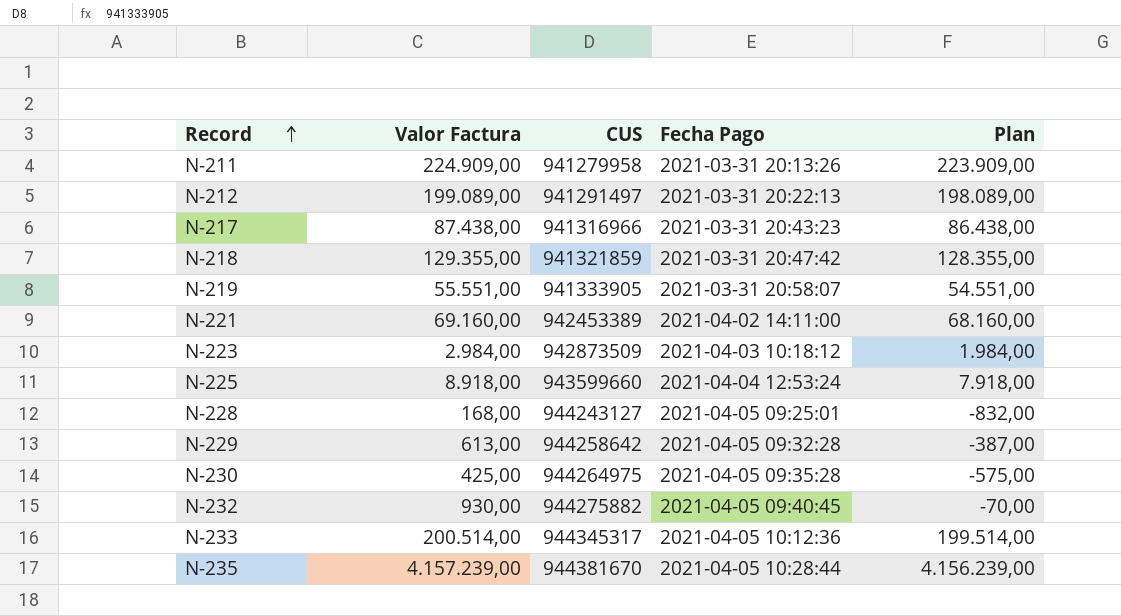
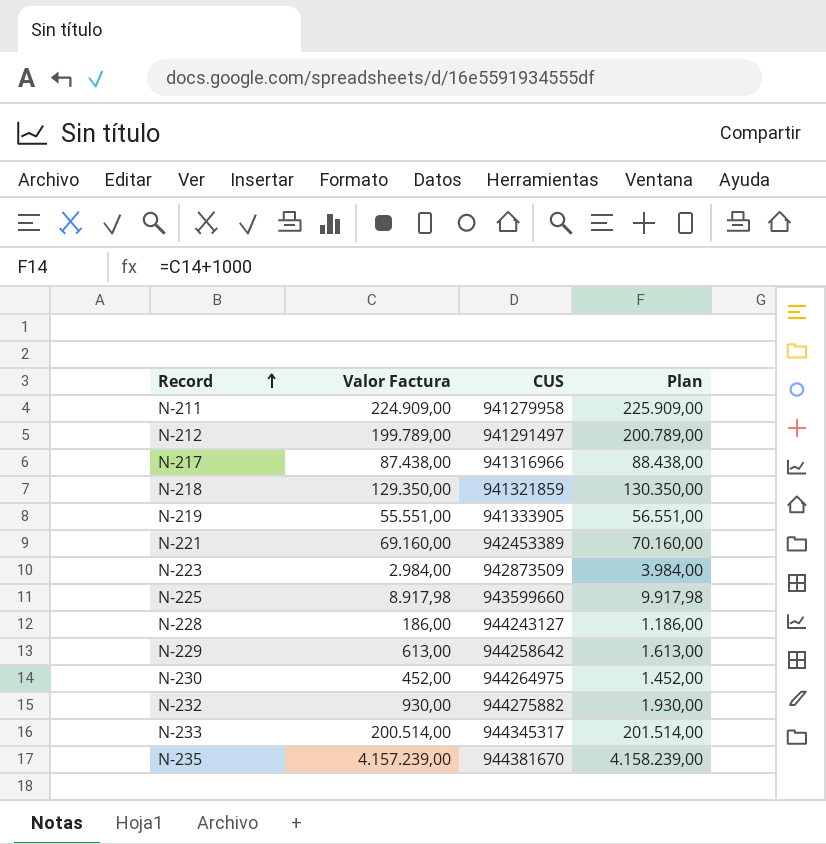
column Fecha Pago | position: 4 -> none
column Plan | formula: [Valor Factura] - 1000 -> [Valor Factura] + 1000
N-212 | Valor Factura: 199.089,00 -> 199.789,00
N-218 | Valor Factura: 129.355,00 -> 129.350,00
N-225 | Valor Factura: 8.918,00 -> 8.917,98
N-228 | Valor Factura: 168,00 -> 186,00
N-230 | Valor Factura: 425,00 -> 452,00

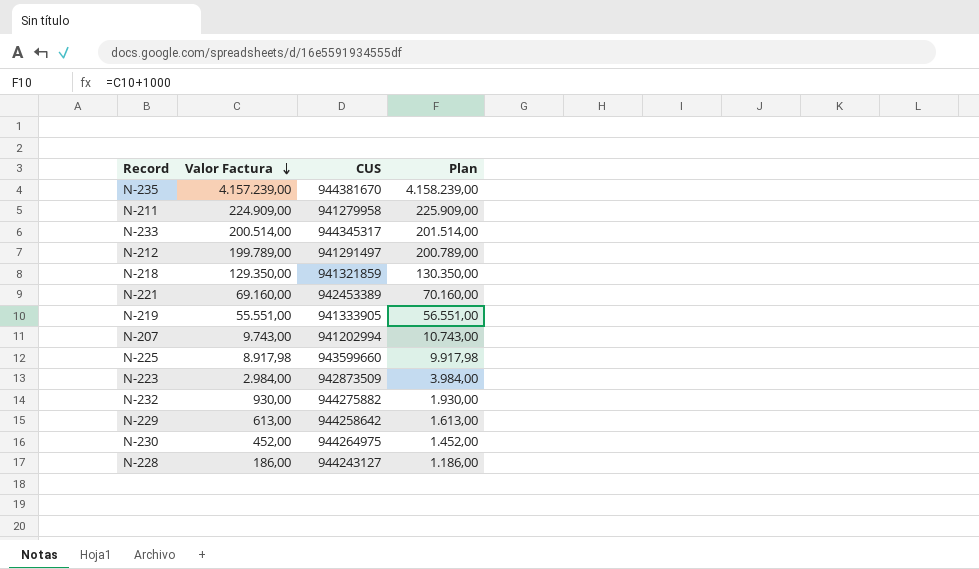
row order: Record ascending -> Valor Factura descending
row N-217: 87.438,00 | 941316966 | 88.438,00 -> none
row N-207: none -> 9.743,00 | 941202994 | 10.743,00

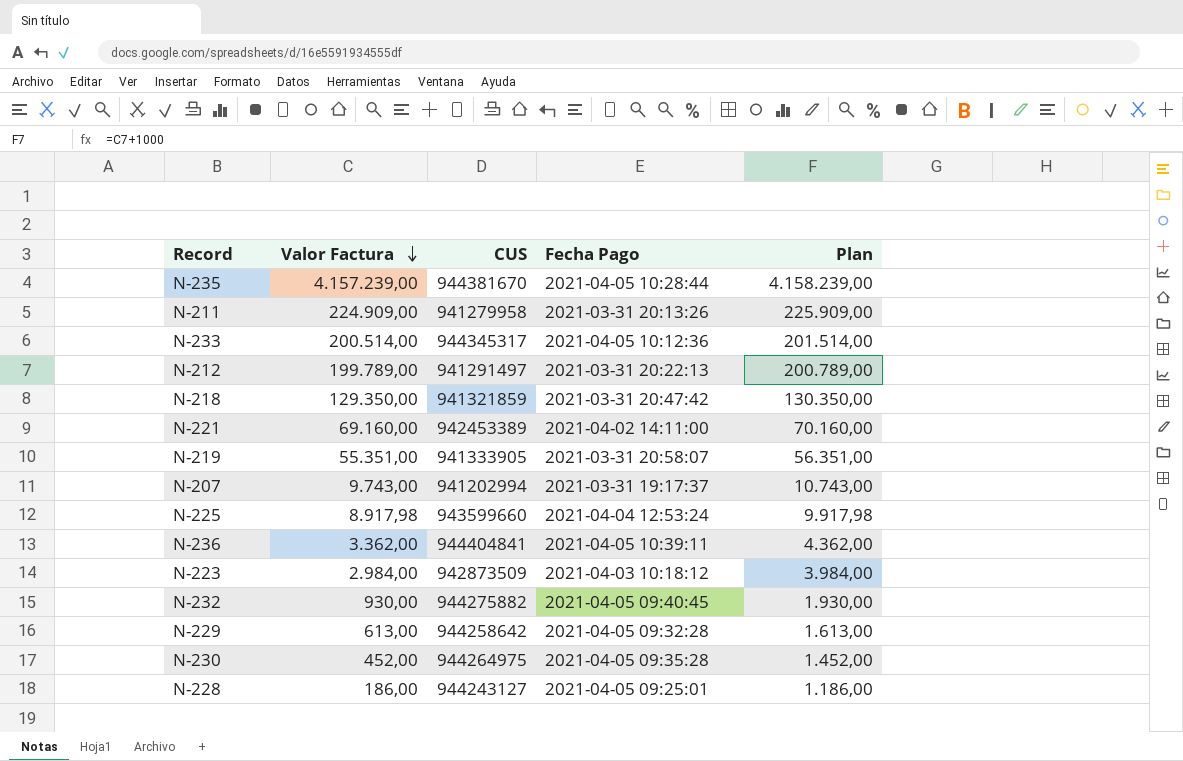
column Fecha Pago | position: none -> 4
N-219 | Valor Factura: 55.551,00 -> 55.351,00
N-219 | Plan: 56.551,00 -> 56.351,00
row N-236: none -> 3.362,00 | 944404841 | 2021-04-05 10:39:11 | 4.362,00

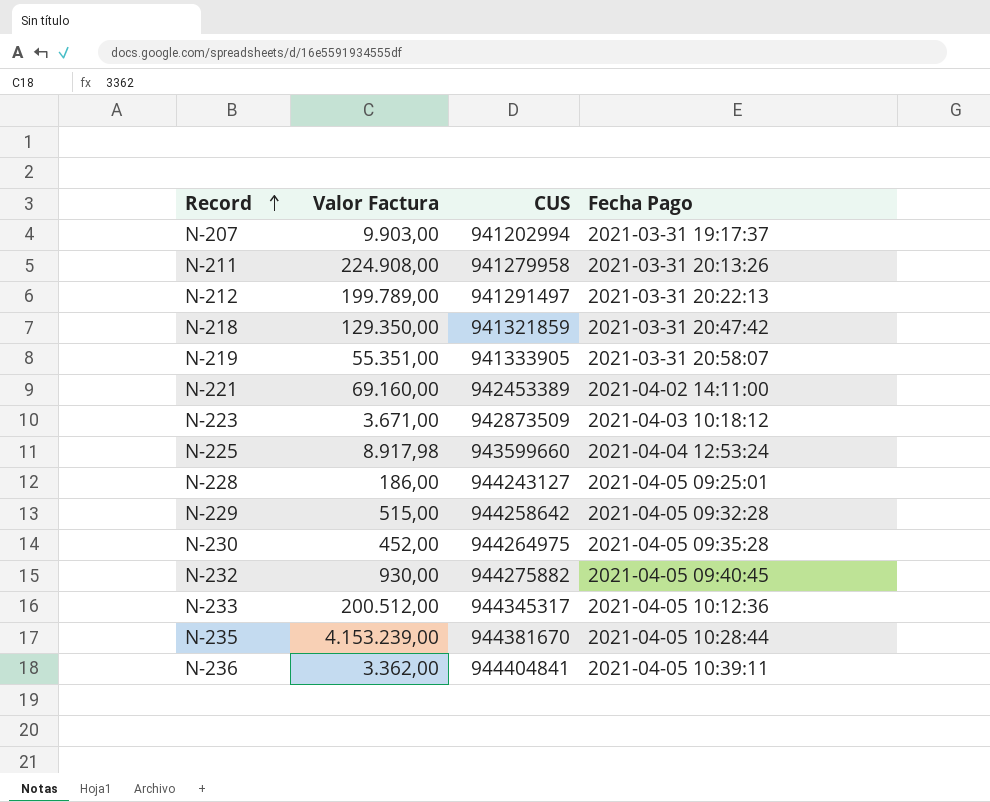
row order: Valor Factura descending -> Record ascending
column Plan | formula: [Valor Factura] + 1000 -> none
N-207 | Valor Factura: 9.743,00 -> 9.903,00
N-211 | Valor Factura: 224.909,00 -> 224.908,00
N-223 | Valor Factura: 2.984,00 -> 3.671,00
N-229 | Valor Factura: 613,00 -> 515,00
N-233 | Valor Factura: 200.514,00 -> 200.512,00
N-235 | Valor Factura: 4.157.239,00 -> 4.153.239,00

